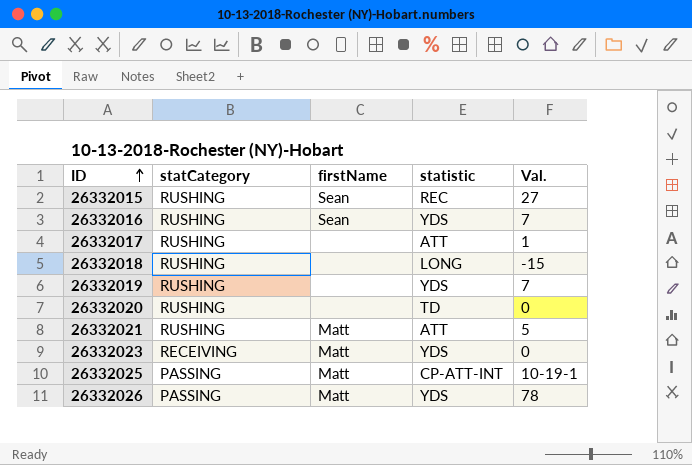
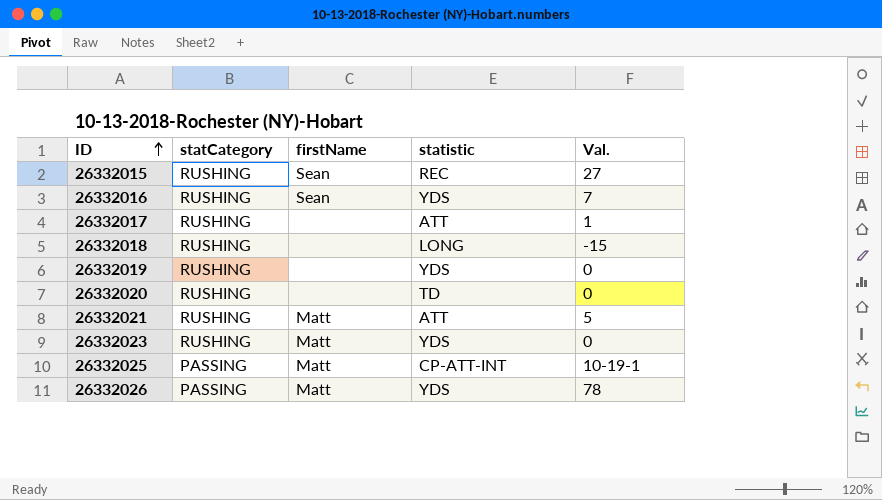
26332019 | Val.: 7 -> 0
26332023 | statCategory: RECEIVING -> RUSHING

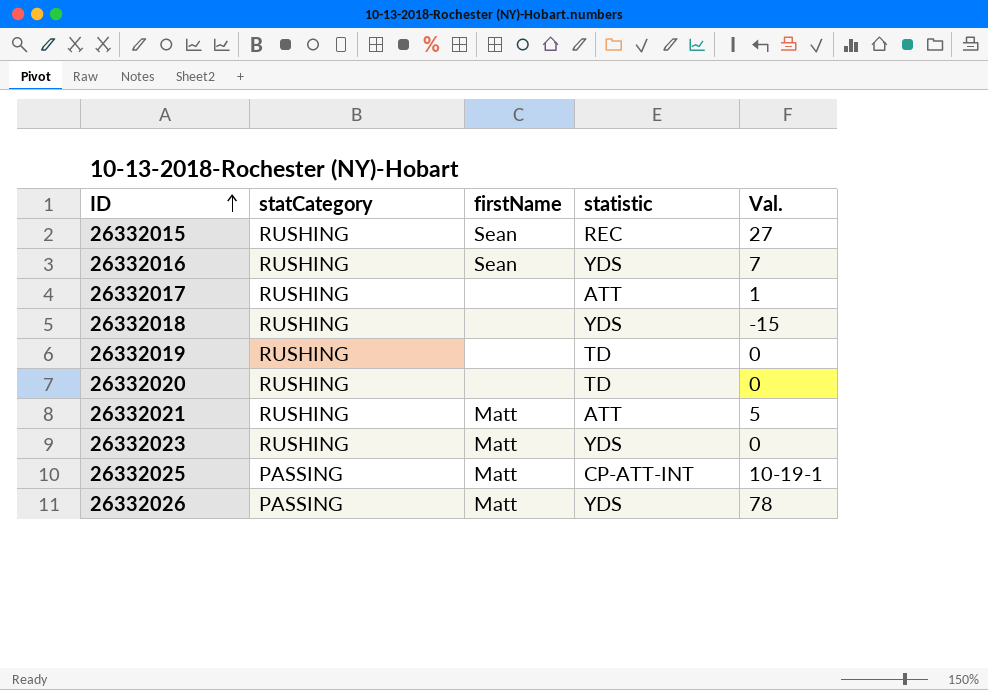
26332018 | statistic: LONG -> YDS
26332019 | statistic: YDS -> TD

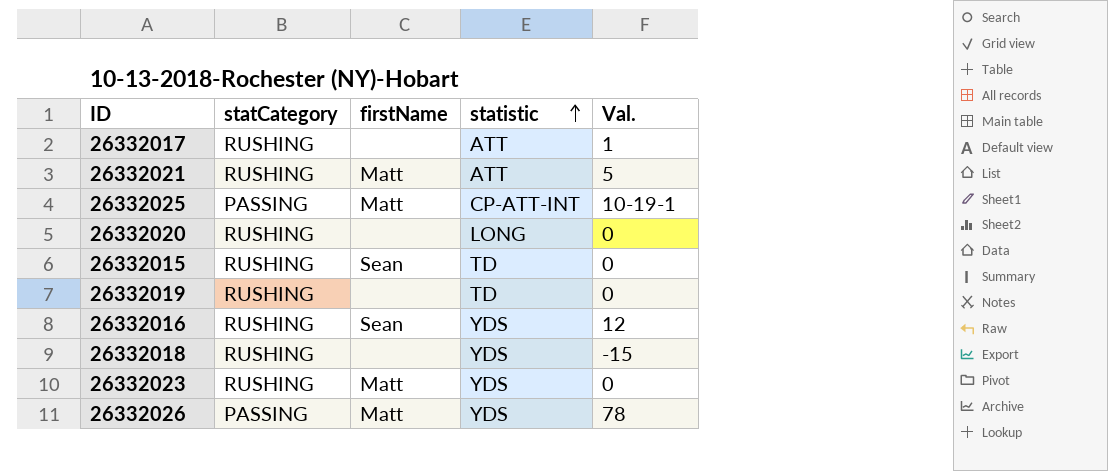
row order: ID ascending -> statistic ascending
26332020 | statistic: TD -> LONG
26332015 | statistic: REC -> TD
26332015 | Val.: 27 -> 0
26332016 | Val.: 7 -> 12

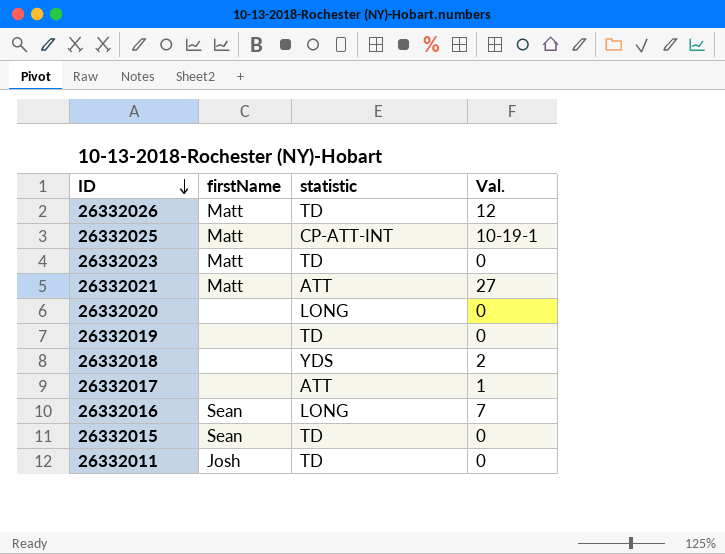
row order: statistic ascending -> ID descending
column statCategory | position: 2 -> none
26332026 | statistic: YDS -> TD
26332026 | Val.: 78 -> 12
26332023 | statistic: YDS -> TD
26332021 | Val.: 5 -> 27
26332018 | Val.: -15 -> 2
26332016 | statistic: YDS -> LONG
26332016 | Val.: 12 -> 7
row 26332011: none -> Josh | TD | 0

